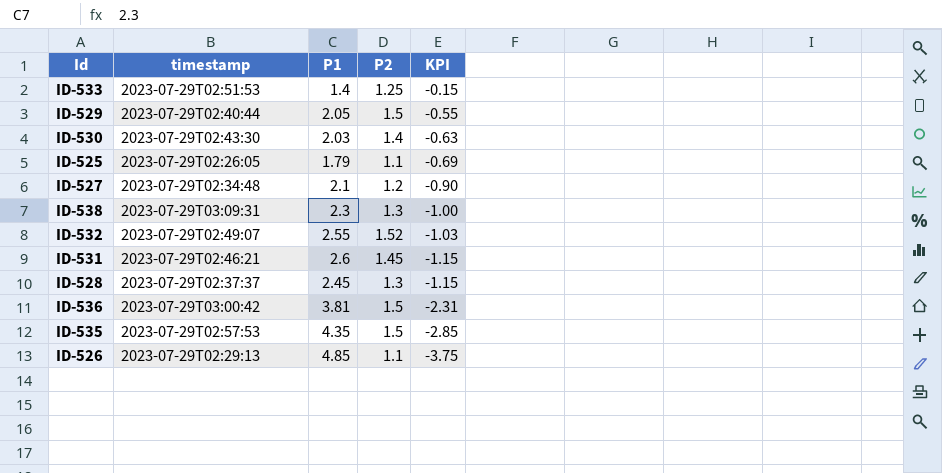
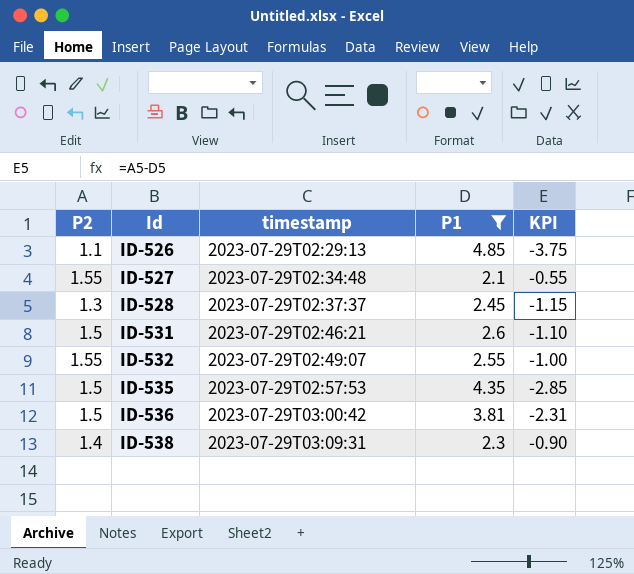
filter: none -> P1 >= 2.1
row order: KPI descending -> Id ascending
column P2 | position: 4 -> 1
ID-527 | P2: 1.2 -> 1.55
ID-527 | KPI: -0.90 -> -0.55
ID-531 | P2: 1.45 -> 1.5
ID-531 | KPI: -1.15 -> -1.10
ID-532 | P2: 1.52 -> 1.55
ID-532 | KPI: -1.03 -> -1.00
ID-538 | P2: 1.3 -> 1.4
ID-538 | KPI: -1.00 -> -0.90

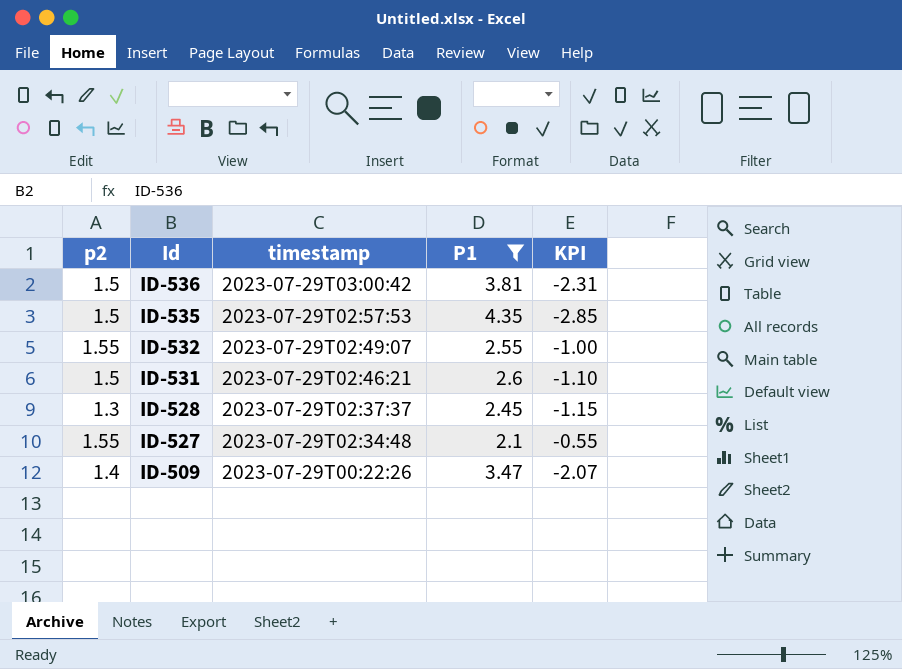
row order: Id ascending -> Id descending
column name: P2 -> p2
row ID-526: 1.1 | 2023-07-29T02:29:13 | 4.85 | -3.75 -> none
row ID-538: 1.4 | 2023-07-29T03:09:31 | 2.3 | -0.90 -> none
row ID-509: none -> 1.4 | 2023-07-29T00:22:26 | 3.47 | -2.07

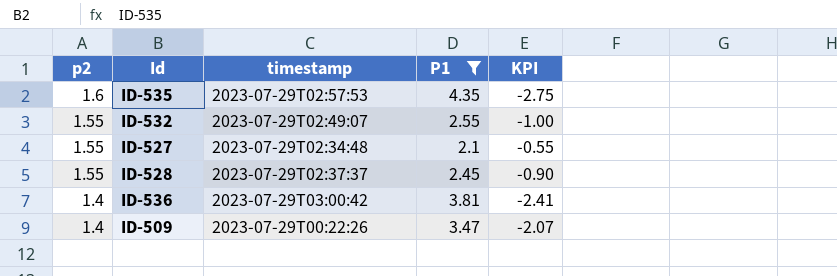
row order: Id descending -> p2 descending
row ID-531: 1.5 | 2023-07-29T02:46:21 | 2.6 | -1.10 -> none
ID-535 | p2: 1.5 -> 1.6
ID-535 | KPI: -2.85 -> -2.75
ID-528 | p2: 1.3 -> 1.55
ID-528 | KPI: -1.15 -> -0.90
ID-536 | p2: 1.5 -> 1.4
ID-536 | KPI: -2.31 -> -2.41

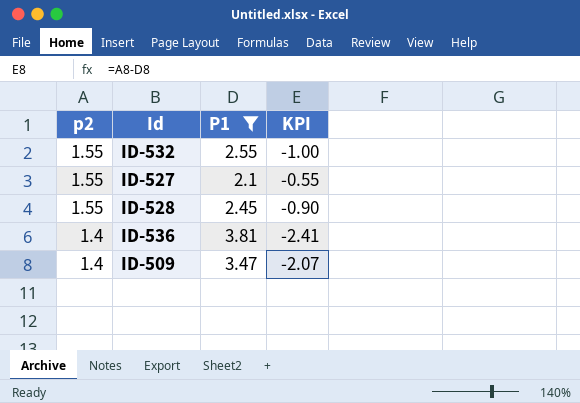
column timestamp | position: 3 -> none
row ID-535: 1.6 | 2023-07-29T02:57:53 | 4.35 | -2.75 -> none

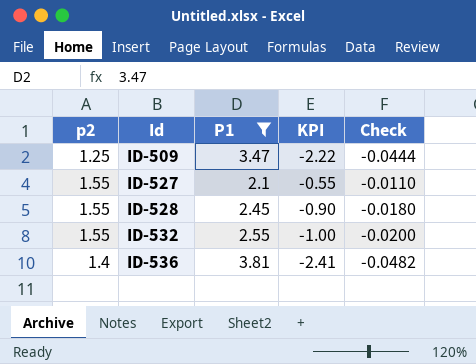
row order: p2 descending -> Id ascending
column Check | formula: none -> [KPI] * 0.02
ID-509 | p2: 1.4 -> 1.25
ID-509 | KPI: -2.07 -> -2.22

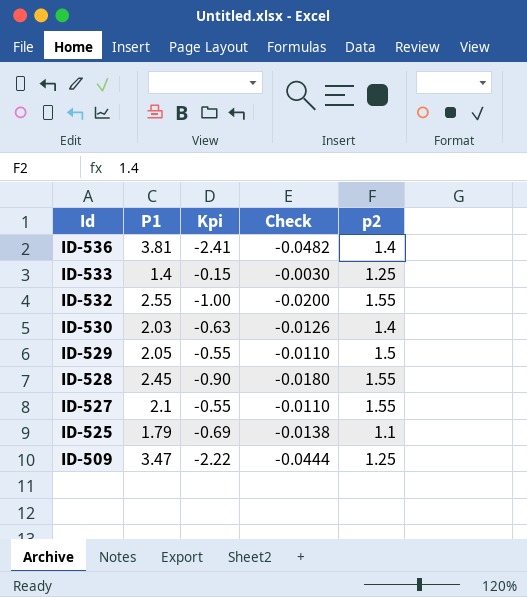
filter: P1 >= 2.1 -> none
row order: Id ascending -> Id descending
column name: KPI -> Kpi
column p2 | position: 1 -> 5

